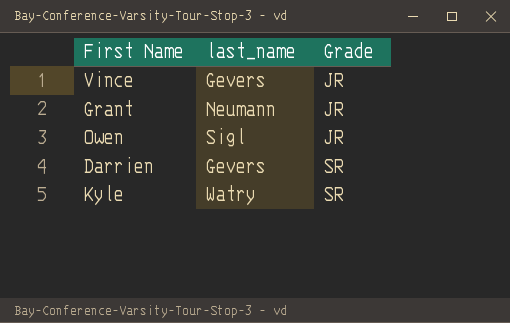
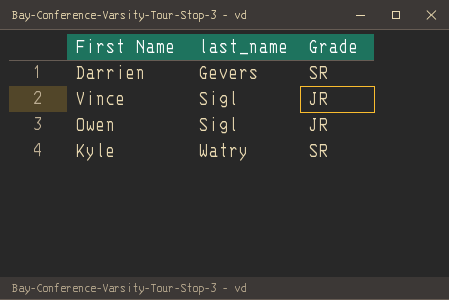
row order: Grade ascending -> last_name ascending
row Grant: Neumann | JR -> none
Vince | last_name: Gevers -> Sigl

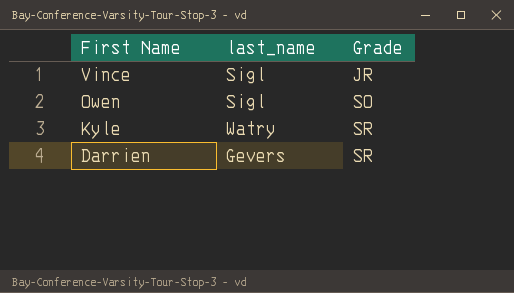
row order: last_name ascending -> First Name descending
Owen | Grade: JR -> SO

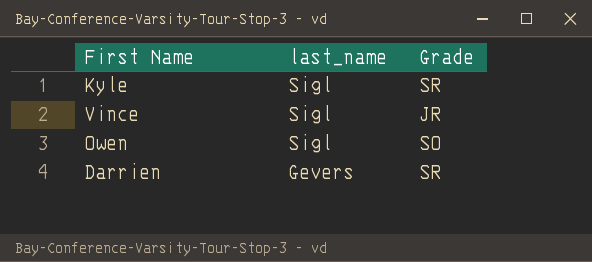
row order: First Name descending -> last_name descending
Kyle | last_name: Watry -> Sigl

